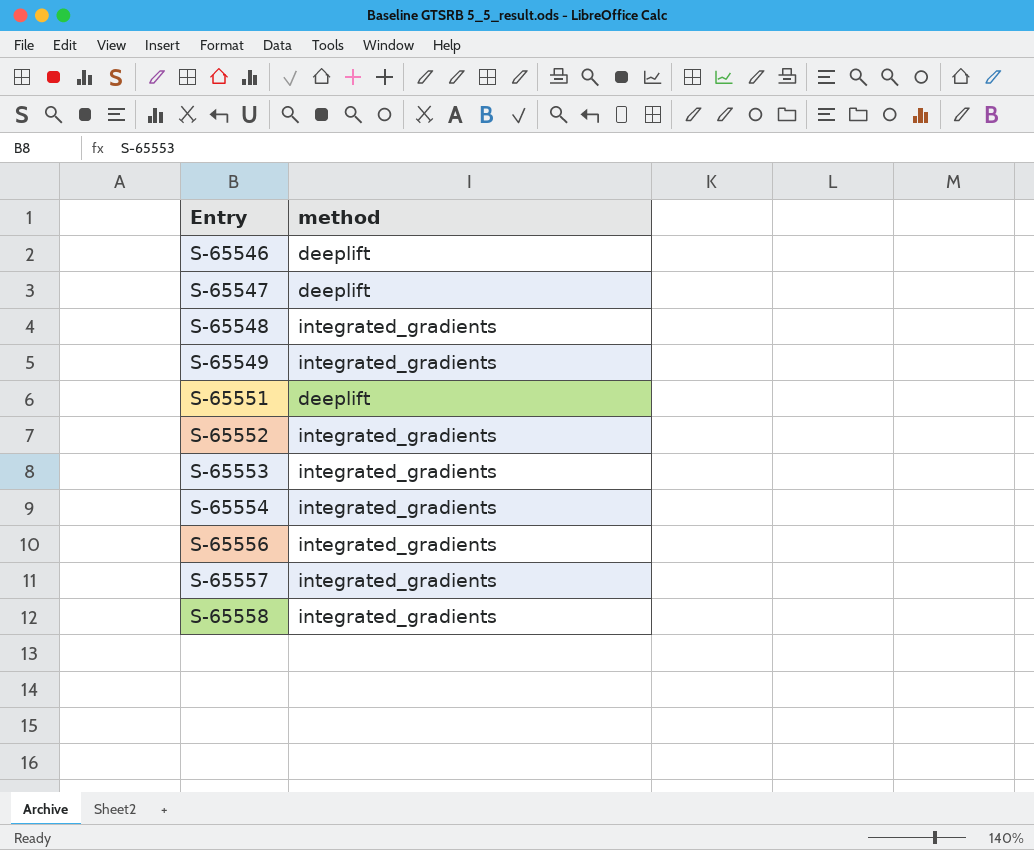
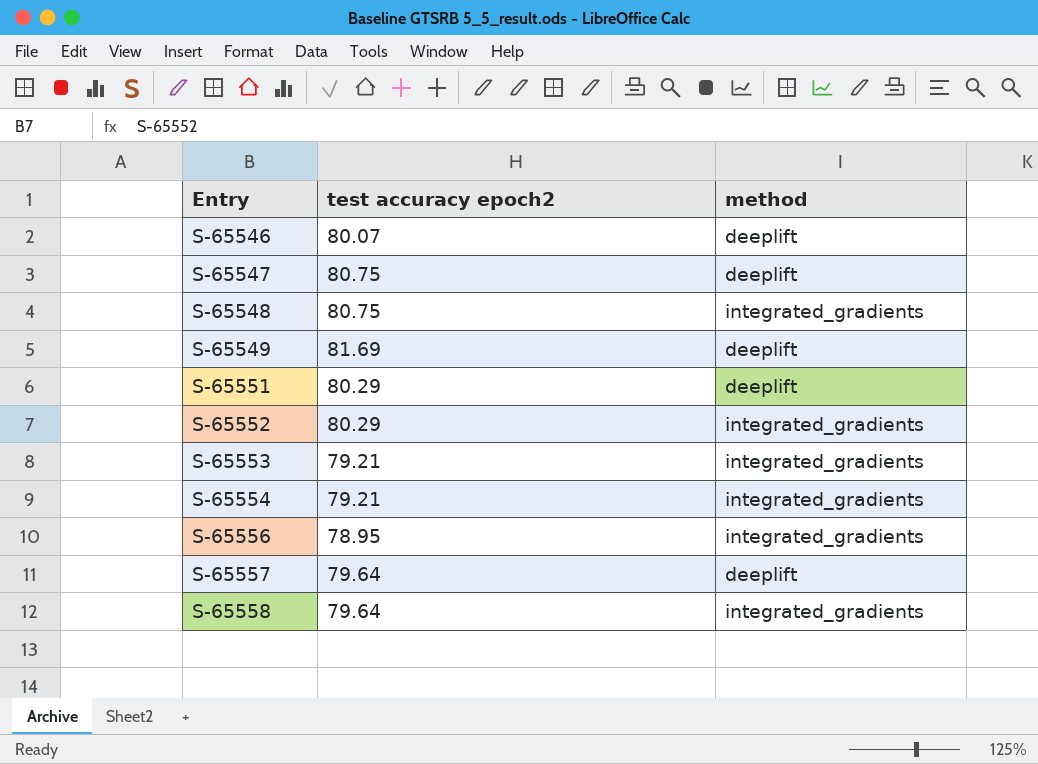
column test accuracy epoch2 | position: none -> 2
S-65549 | method: integrated_gradients -> deeplift
S-65557 | method: integrated_gradients -> deeplift

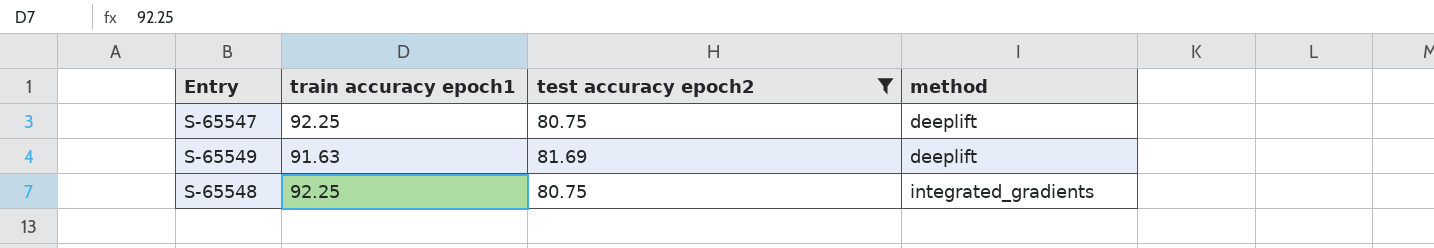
filter: none -> test accuracy epoch2 >= 80.75
row order: Entry ascending -> method ascending
column train accuracy epoch1 | position: none -> 2

